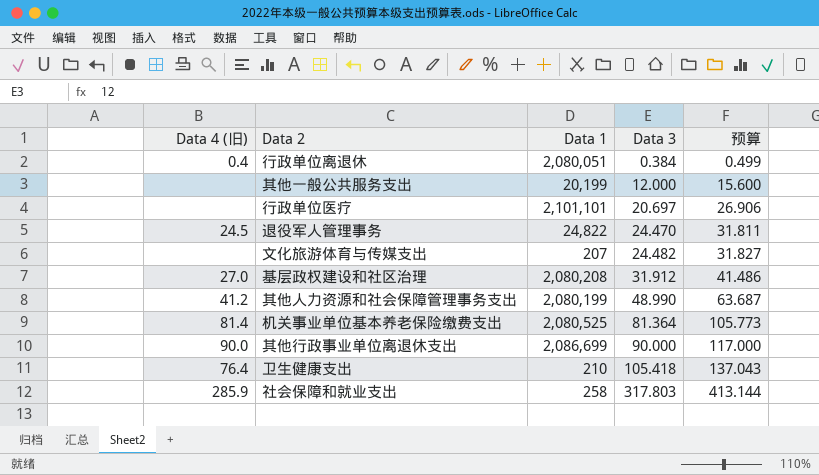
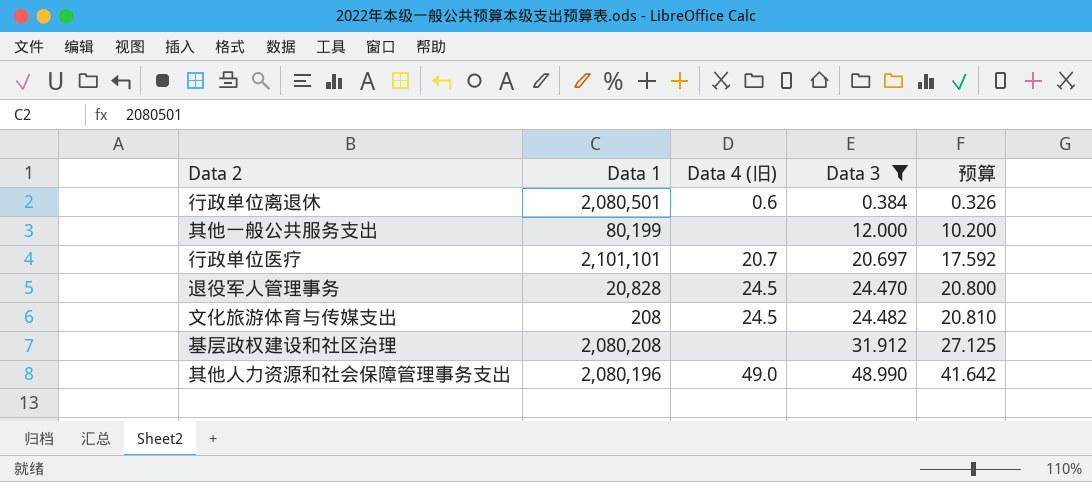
filter: none -> Data 3 <= 48.990
column Data 4 (旧) | position: 1 -> 3
column 预算 | formula: [Data 3] * 1.3 -> [Data 3] * 0.85
行政单位离退休 | Data 1: 2,080,051 -> 2,080,501
行政单位离退休 | Data 4 (旧): 0.4 -> 0.6
其他一般公共服务支出 | Data 1: 20,199 -> 80,199
行政单位医疗 | Data 4 (旧): none -> 20.7
退役军人管理事务 | Data 1: 24,822 -> 20,828
文化旅游体育与传媒支出 | Data 1: 207 -> 208
文化旅游体育与传媒支出 | Data 4 (旧): none -> 24.5
基层政权建设和社区治理 | Data 4 (旧): 27.0 -> none
其他人力资源和社会保障管理事务支出 | Data 1: 2,080,199 -> 2,080,196
其他人力资源和社会保障管理事务支出 | Data 4 (旧): 41.2 -> 49.0

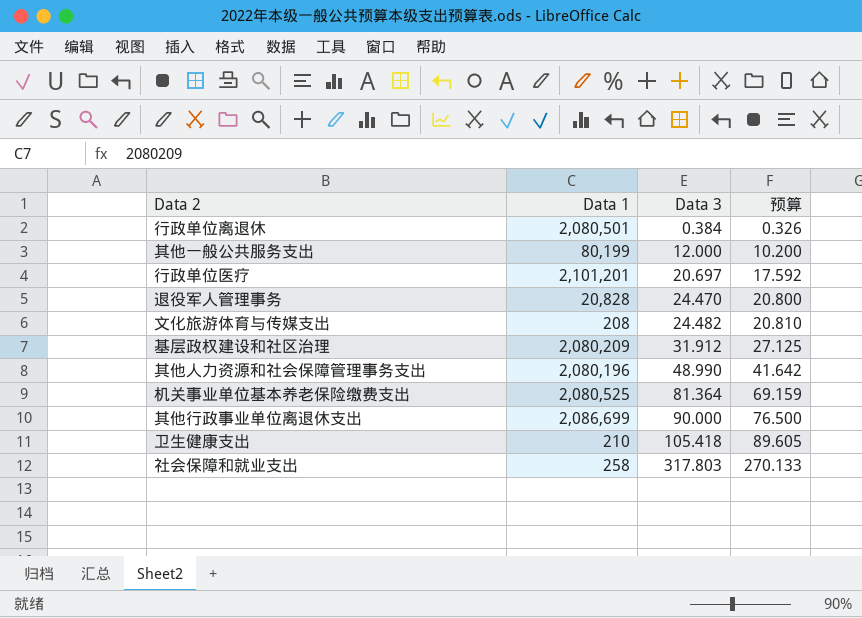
filter: Data 3 <= 48.990 -> none
column Data 4 (旧) | position: 3 -> none
行政单位医疗 | Data 1: 2,101,101 -> 2,101,201
基层政权建设和社区治理 | Data 1: 2,080,208 -> 2,080,209

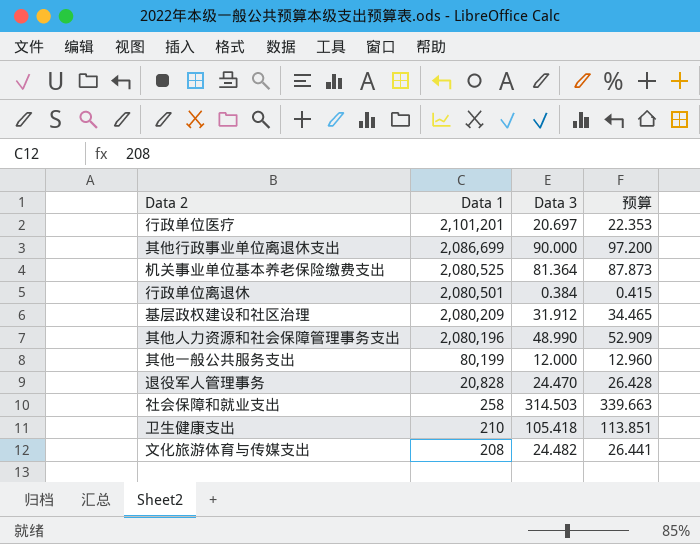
row order: Data 3 ascending -> Data 1 descending
column 预算 | formula: [Data 3] * 0.85 -> [Data 3] * 1.08
社会保障和就业支出 | Data 3: 317.803 -> 314.503

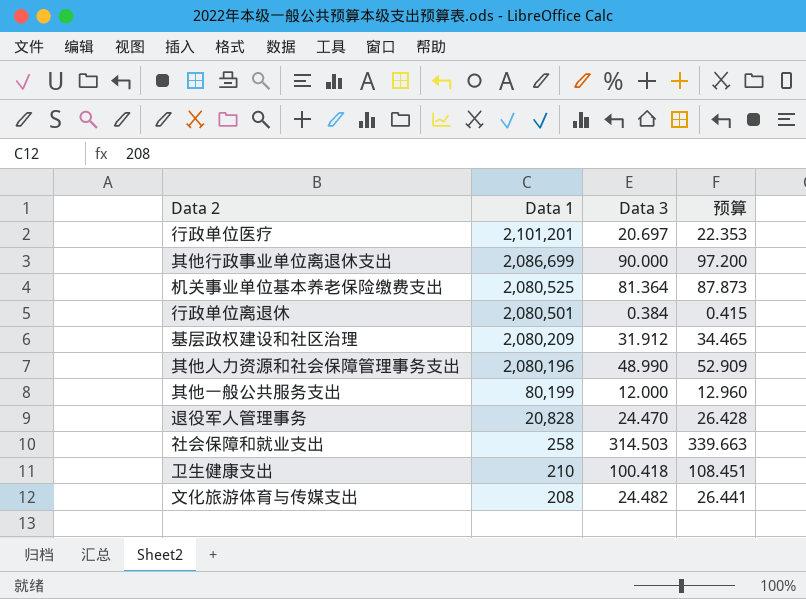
卫生健康支出 | Data 3: 105.418 -> 100.418
卫生健康支出 | 预算: 113.851 -> 108.451

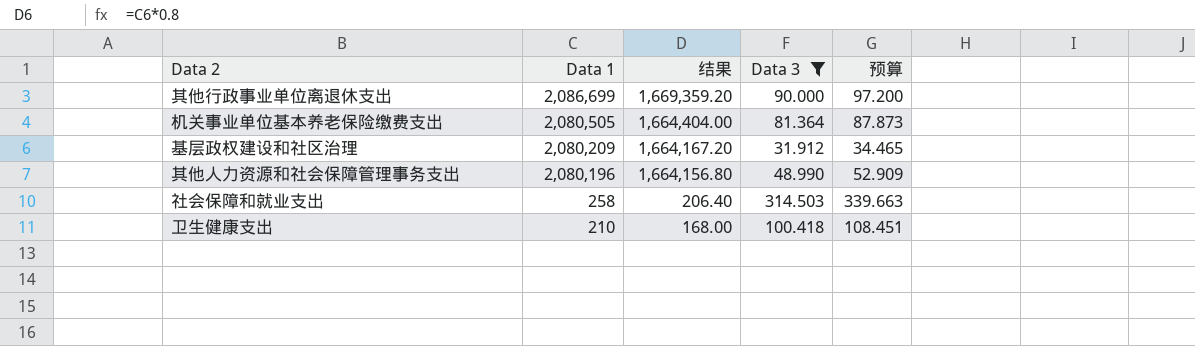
filter: none -> Data 3 >= 31.912
column 结果 | formula: none -> [Data 1] * 0.8
机关事业单位基本养老保险缴费支出 | Data 1: 2,080,525 -> 2,080,505

